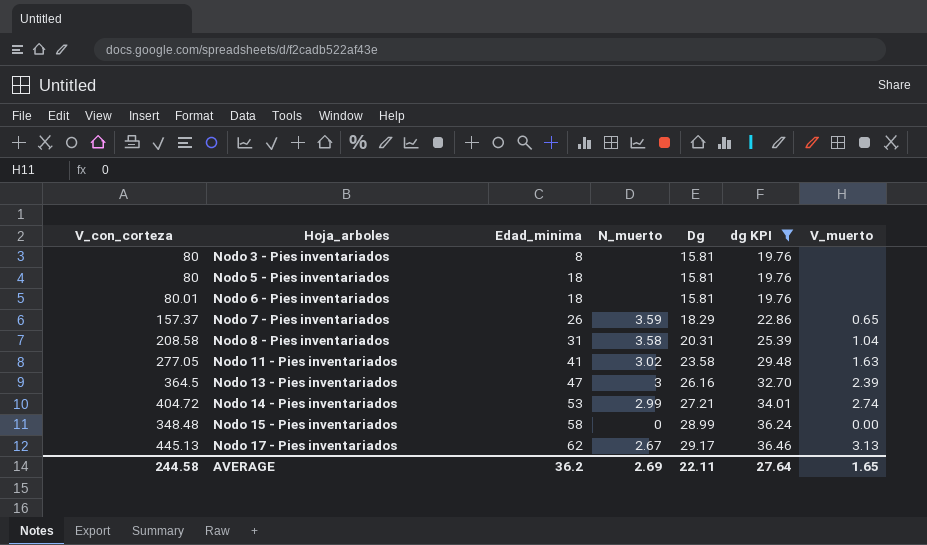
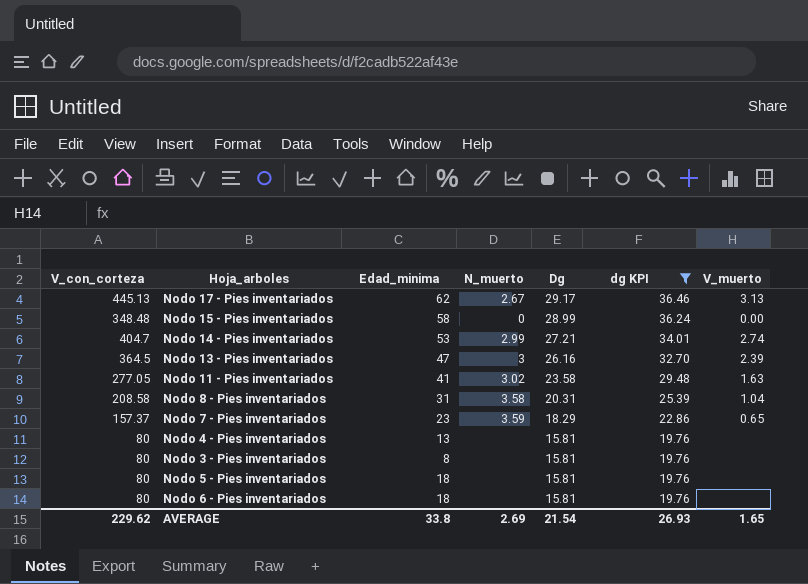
row order: Hoja_arboles ascending -> Dg descending
Nodo 14 - Pies inventariados | V_con_corteza: 404.72 -> 404.7
Nodo 7 - Pies inventariados | Edad_minima: 26 -> 23
row Nodo 4 - Pies inventariados: none -> 80 | 13 | none | 15.81 | 19.76 | none
Nodo 6 - Pies inventariados | V_con_corteza: 80.01 -> 80
AVERAGE | V_con_corteza: 244.58 -> 229.62
AVERAGE | Edad_minima: 36.2 -> 33.8
AVERAGE | Dg: 22.11 -> 21.54
AVERAGE | dg KPI: 27.64 -> 26.93

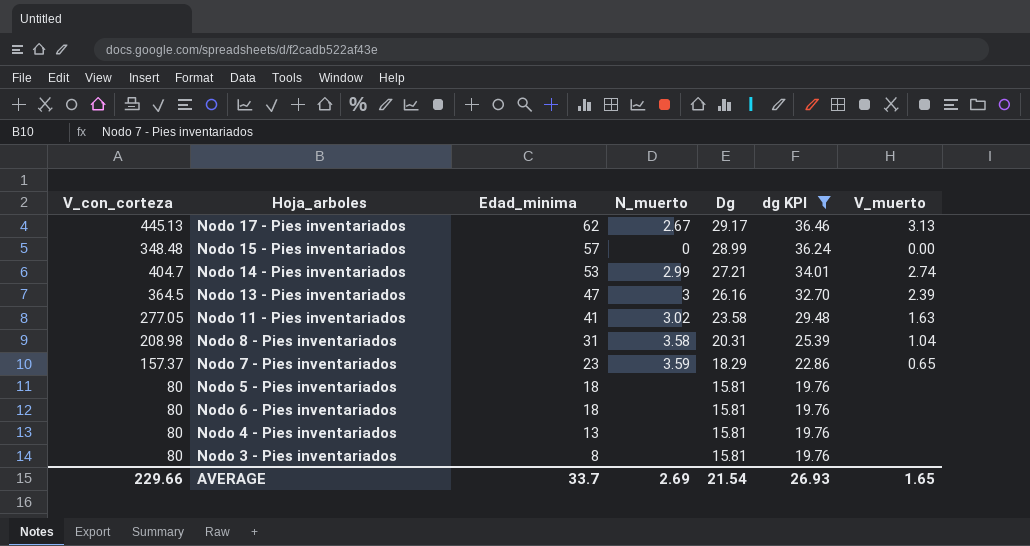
row order: Dg descending -> Edad_minima descending
Nodo 15 - Pies inventariados | Edad_minima: 58 -> 57
Nodo 8 - Pies inventariados | V_con_corteza: 208.58 -> 208.98
AVERAGE | V_con_corteza: 229.62 -> 229.66
AVERAGE | Edad_minima: 33.8 -> 33.7

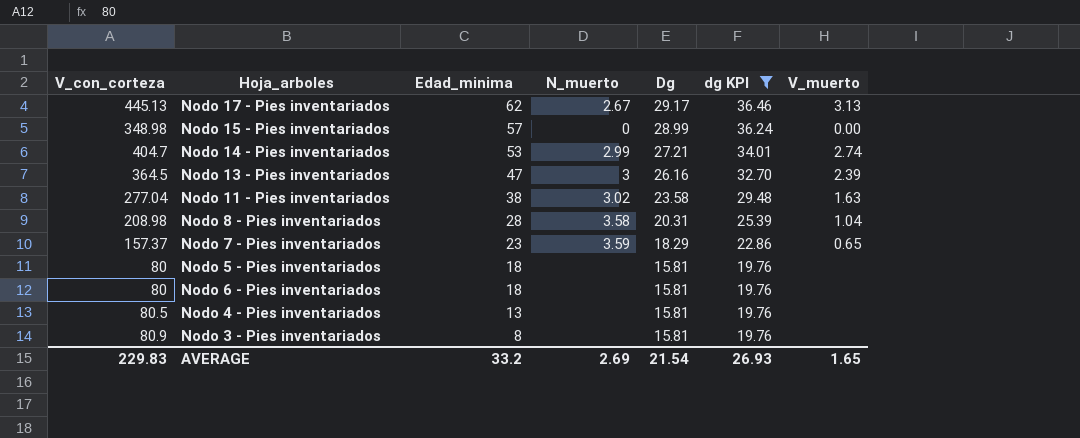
Nodo 15 - Pies inventariados | V_con_corteza: 348.48 -> 348.98
Nodo 11 - Pies inventariados | V_con_corteza: 277.05 -> 277.04
Nodo 11 - Pies inventariados | Edad_minima: 41 -> 38
Nodo 8 - Pies inventariados | Edad_minima: 31 -> 28
Nodo 4 - Pies inventariados | V_con_corteza: 80 -> 80.5
Nodo 3 - Pies inventariados | V_con_corteza: 80 -> 80.9
AVERAGE | V_con_corteza: 229.66 -> 229.83
AVERAGE | Edad_minima: 33.7 -> 33.2

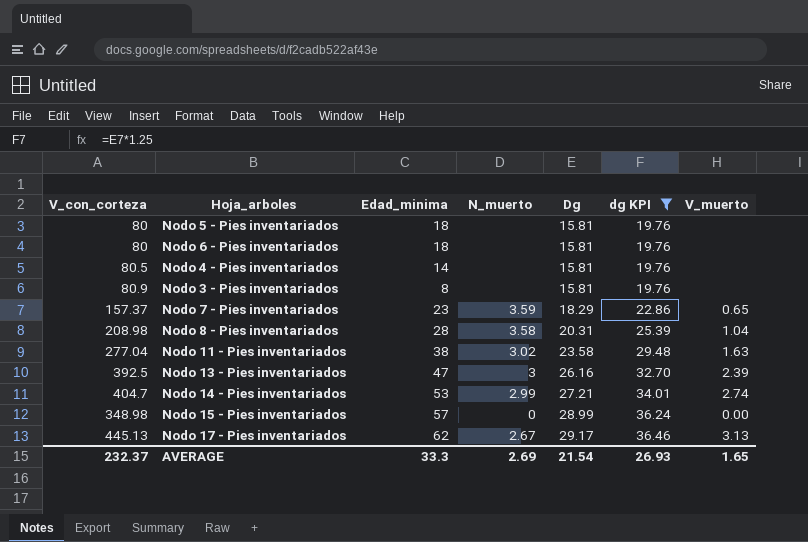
row order: Edad_minima descending -> Dg ascending
Nodo 4 - Pies inventariados | Edad_minima: 13 -> 14
Nodo 13 - Pies inventariados | V_con_corteza: 364.5 -> 392.5
AVERAGE | V_con_corteza: 229.83 -> 232.37
AVERAGE | Edad_minima: 33.2 -> 33.3

